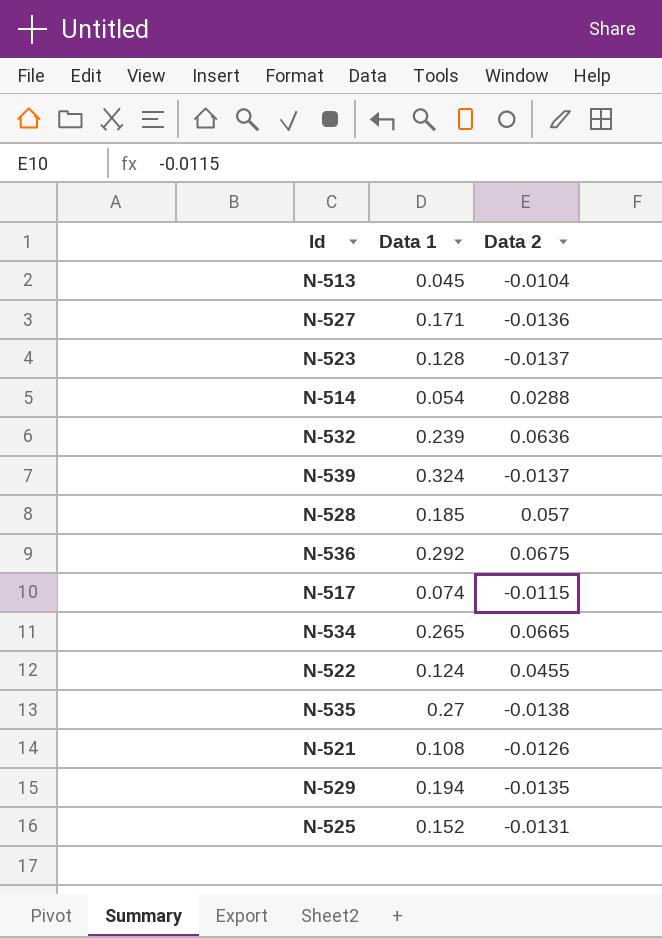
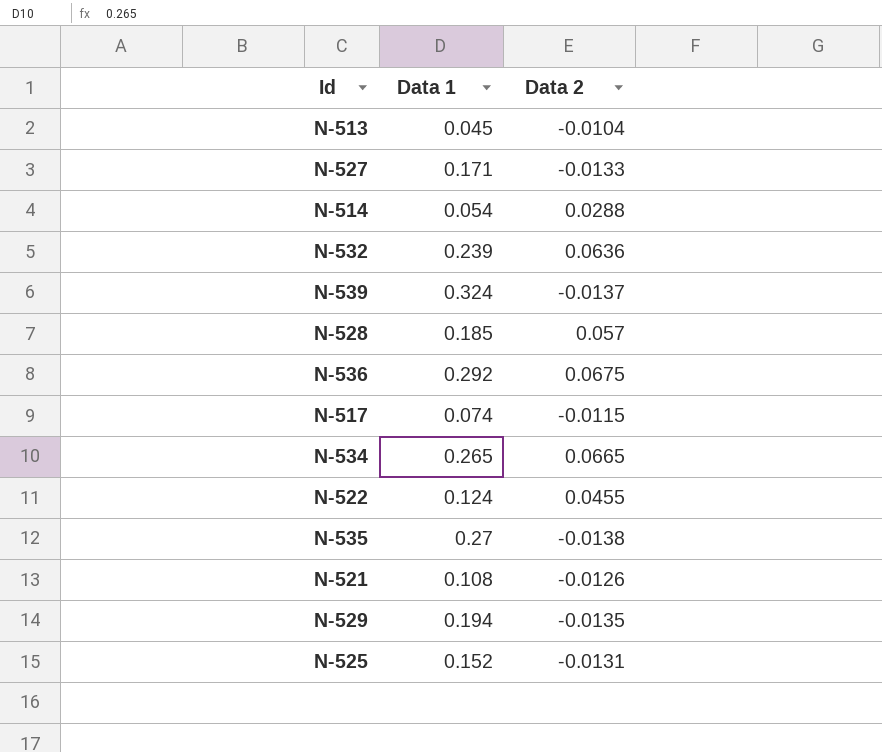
row N-523: 0.128 | -0.0137 -> none
N-527 | Data 2: -0.0136 -> -0.0133

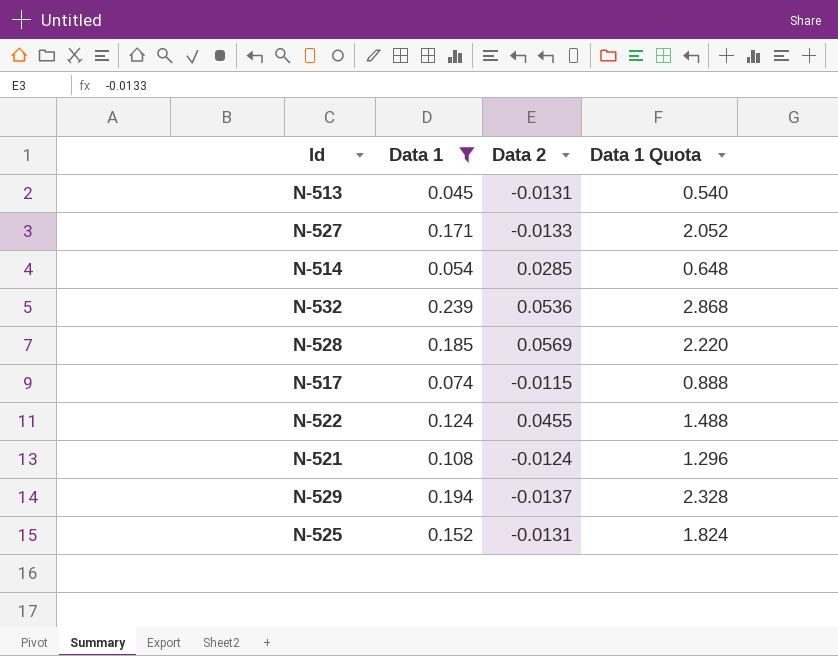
filter: none -> Data 1 <= 0.239
column Data 1 Quota | formula: none -> [Data 1] * 12
N-513 | Data 2: -0.0104 -> -0.0131
N-514 | Data 2: 0.0288 -> 0.0285
N-532 | Data 2: 0.0636 -> 0.0536
N-528 | Data 2: 0.057 -> 0.0569
N-521 | Data 2: -0.0126 -> -0.0124
N-529 | Data 2: -0.0135 -> -0.0137

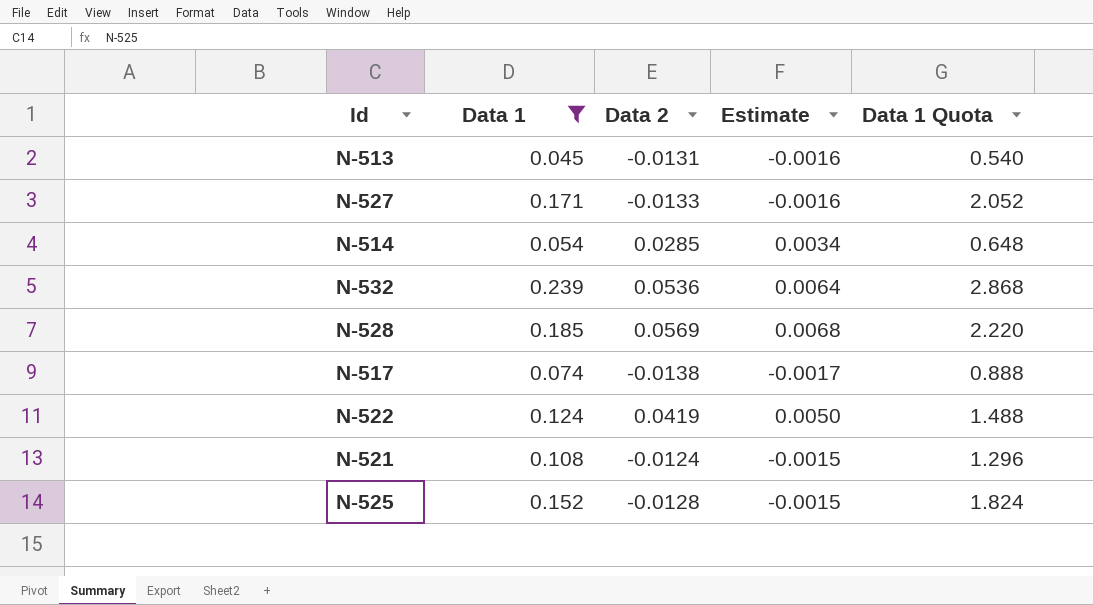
column Estimate | formula: none -> [Data 2] * 0.12
row N-529: 0.194 | -0.0137 | 2.328 -> none
N-517 | Data 2: -0.0115 -> -0.0138
N-522 | Data 2: 0.0455 -> 0.0419
N-525 | Data 2: -0.0131 -> -0.0128

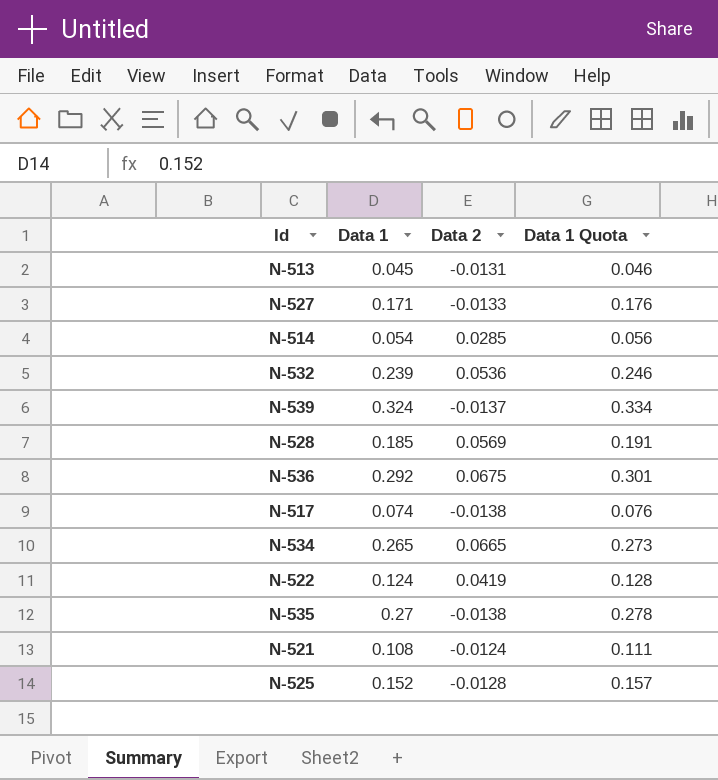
filter: Data 1 <= 0.239 -> none
column Estimate | formula: [Data 2] * 0.12 -> none
column Data 1 Quota | formula: [Data 1] * 12 -> [Data 1] * 1.03

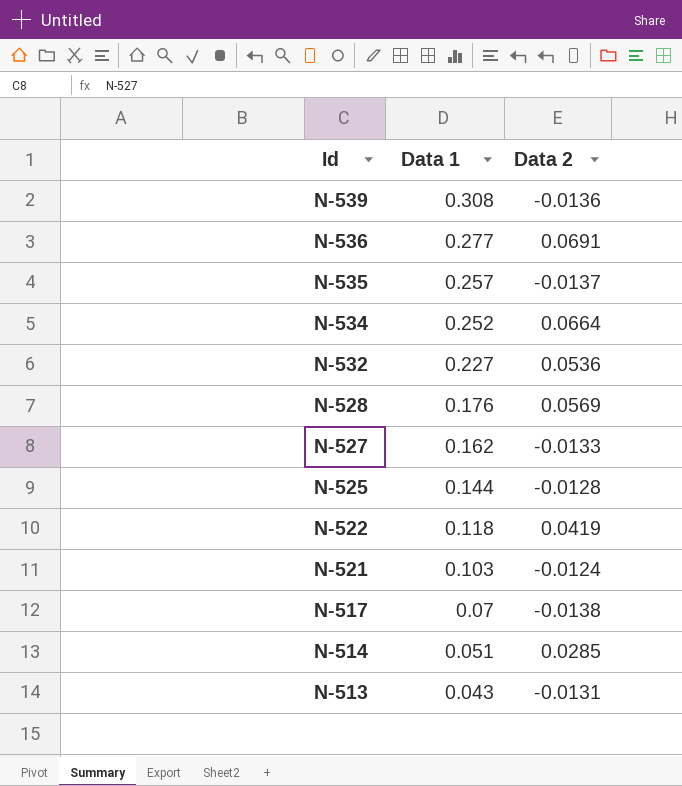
row order: none -> Id descending
column Data 1 Quota | formula: [Data 1] * 1.03 -> none
N-539 | Data 1: 0.324 -> 0.308
N-539 | Data 2: -0.0137 -> -0.0136
N-536 | Data 1: 0.292 -> 0.277
N-536 | Data 2: 0.0675 -> 0.0691
N-535 | Data 1: 0.27 -> 0.257
N-535 | Data 2: -0.0138 -> -0.0137
N-534 | Data 1: 0.265 -> 0.252
N-534 | Data 2: 0.0665 -> 0.0664
N-532 | Data 1: 0.239 -> 0.227
N-528 | Data 1: 0.185 -> 0.176
N-527 | Data 1: 0.171 -> 0.162
N-525 | Data 1: 0.152 -> 0.144
N-522 | Data 1: 0.124 -> 0.118
N-521 | Data 1: 0.108 -> 0.103
N-517 | Data 1: 0.074 -> 0.07
N-514 | Data 1: 0.054 -> 0.051
N-513 | Data 1: 0.045 -> 0.043

